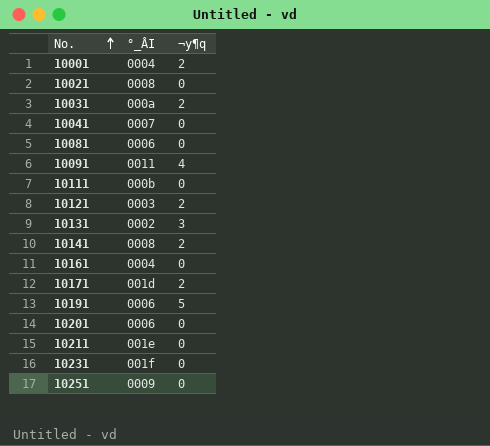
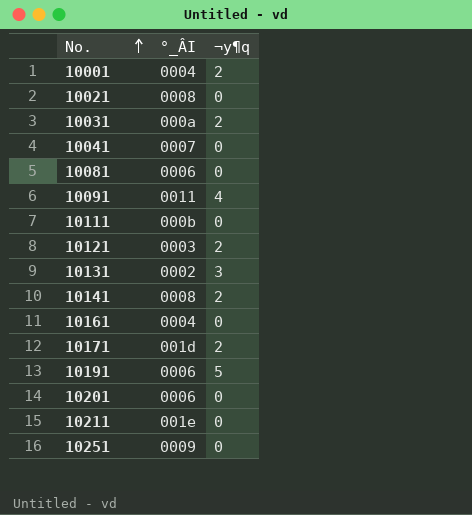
row 10231: 001f | 0 -> none

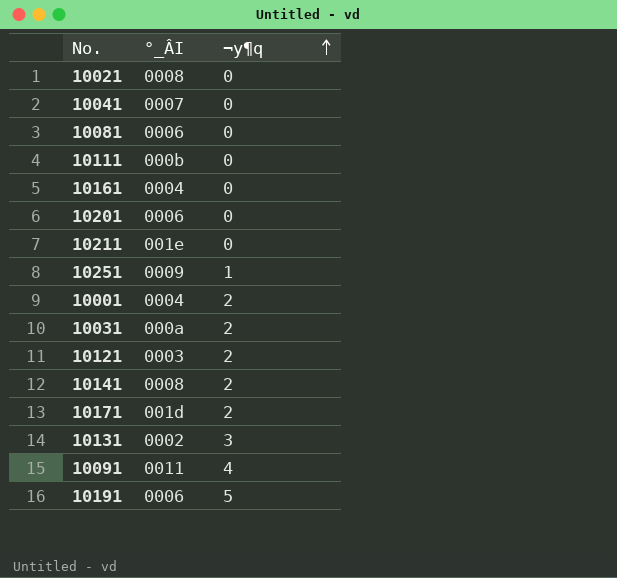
row order: No. ascending -> ¬y¶q ascending
10251 | ¬y¶q: 0 -> 1

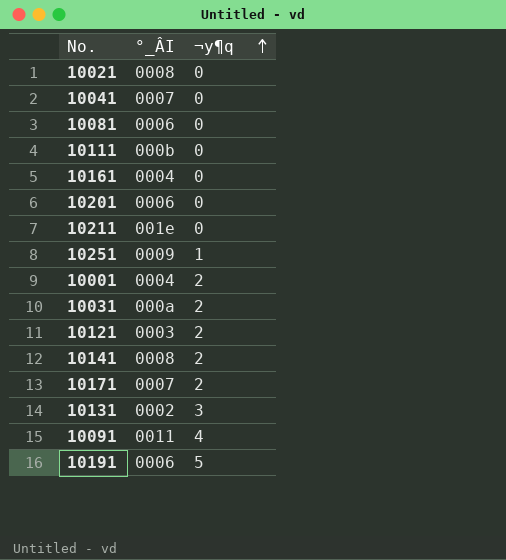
10171 | °_ÂI: 001d -> 0007

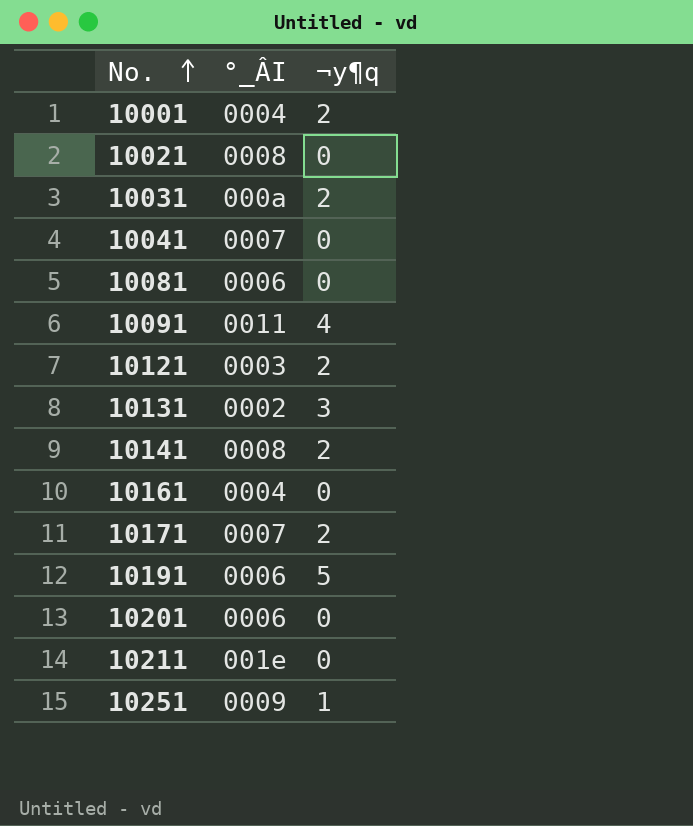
row order: ¬y¶q ascending -> No. ascending
row 10111: 000b | 0 -> none

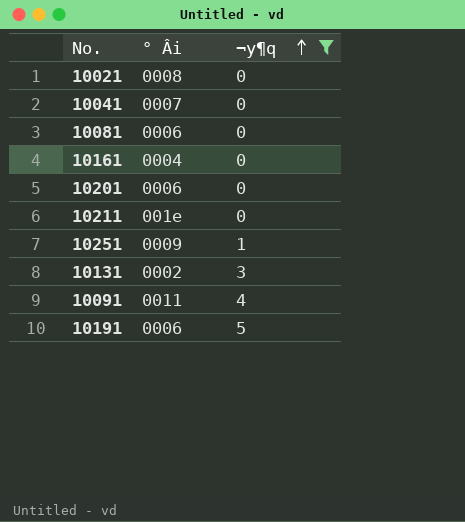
filter: none -> ¬y¶q != 2
row order: No. ascending -> ¬y¶q ascending
column name: °_ÂI -> ° Âi

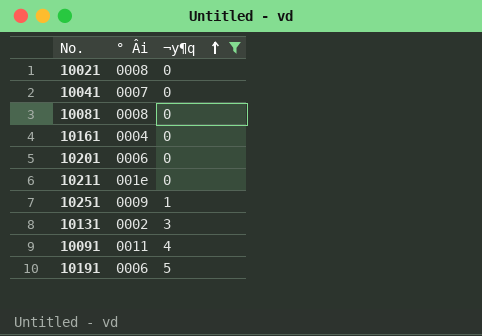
10081 | ° Âi: 0006 -> 0008

